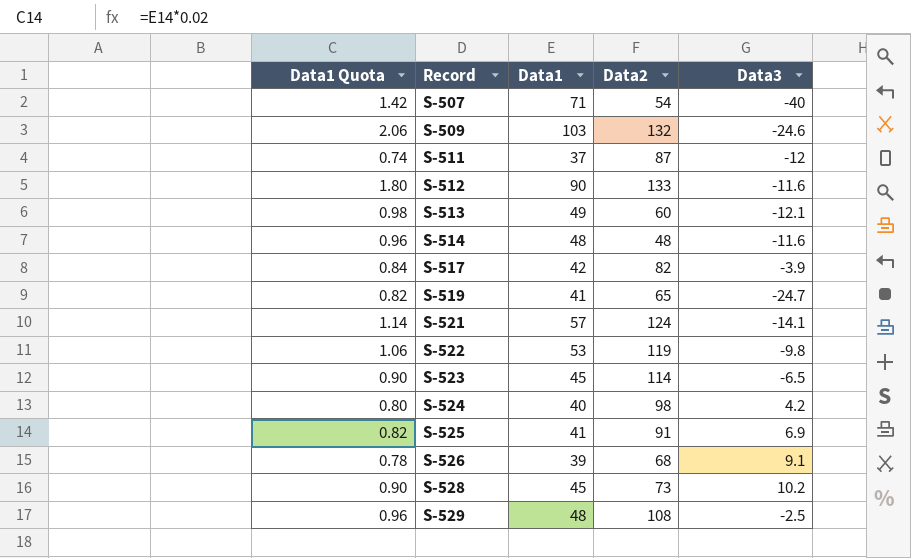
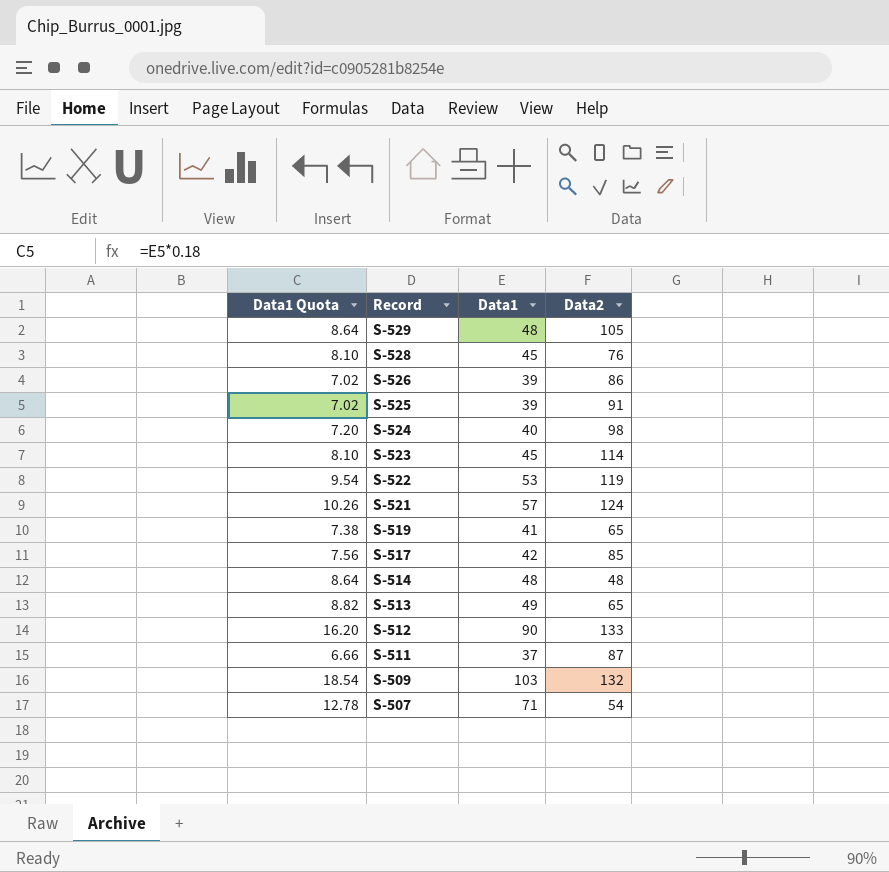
row order: Record ascending -> Record descending
column Data3 | position: 5 -> none
column Data1 Quota | formula: [Data1] * 0.02 -> [Data1] * 0.18
S-529 | Data2: 108 -> 105
S-528 | Data2: 73 -> 76
S-526 | Data2: 68 -> 86
S-525 | Data1: 41 -> 39
S-517 | Data2: 82 -> 85
S-513 | Data2: 60 -> 65

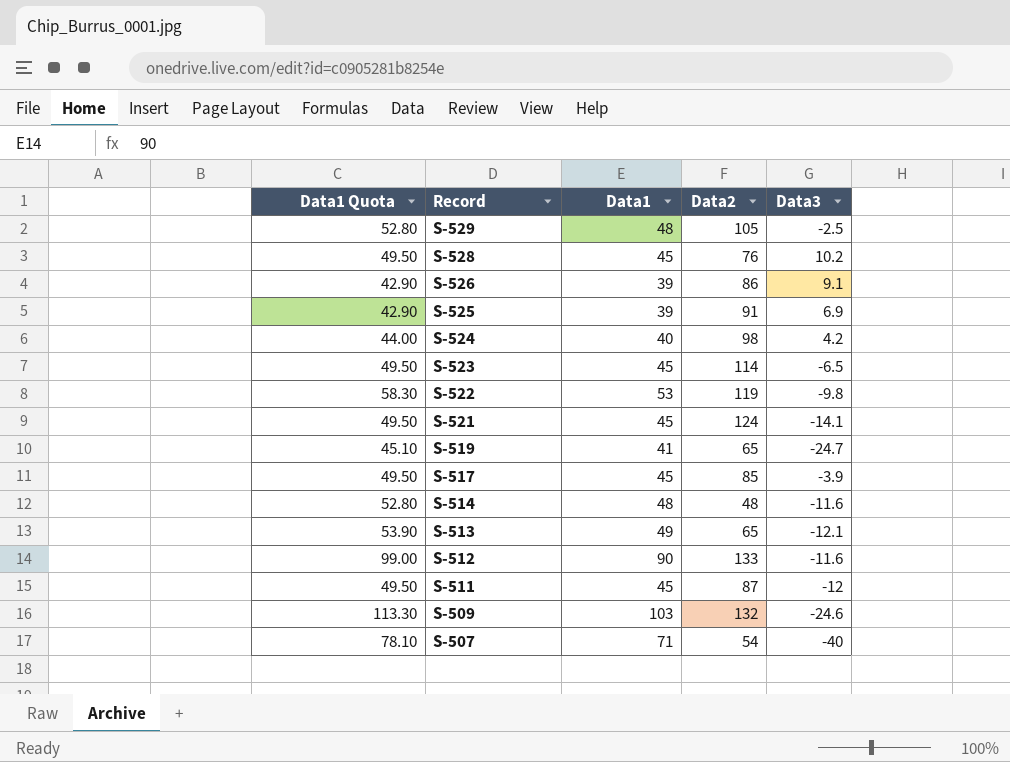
column Data1 Quota | formula: [Data1] * 0.18 -> [Data1] * 1.1
column Data3 | position: none -> 5
S-521 | Data1: 57 -> 45
S-517 | Data1: 42 -> 45
S-511 | Data1: 37 -> 45

